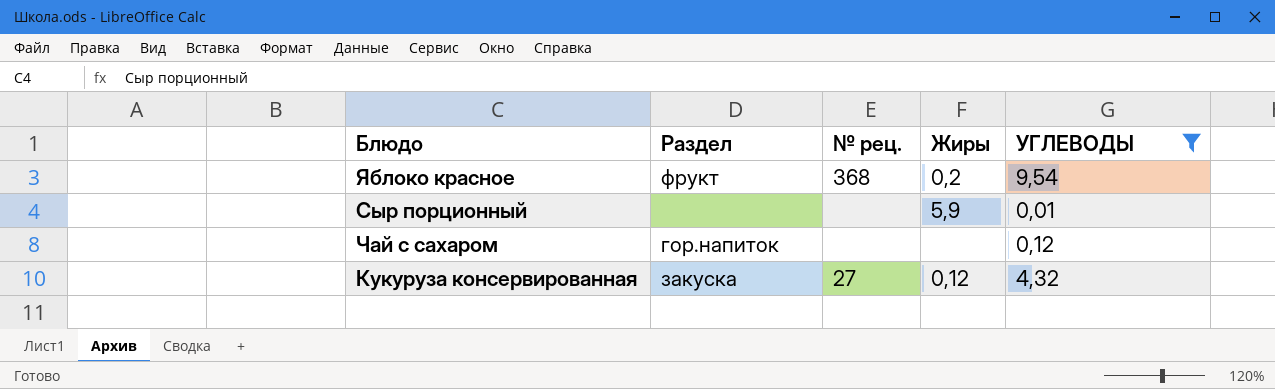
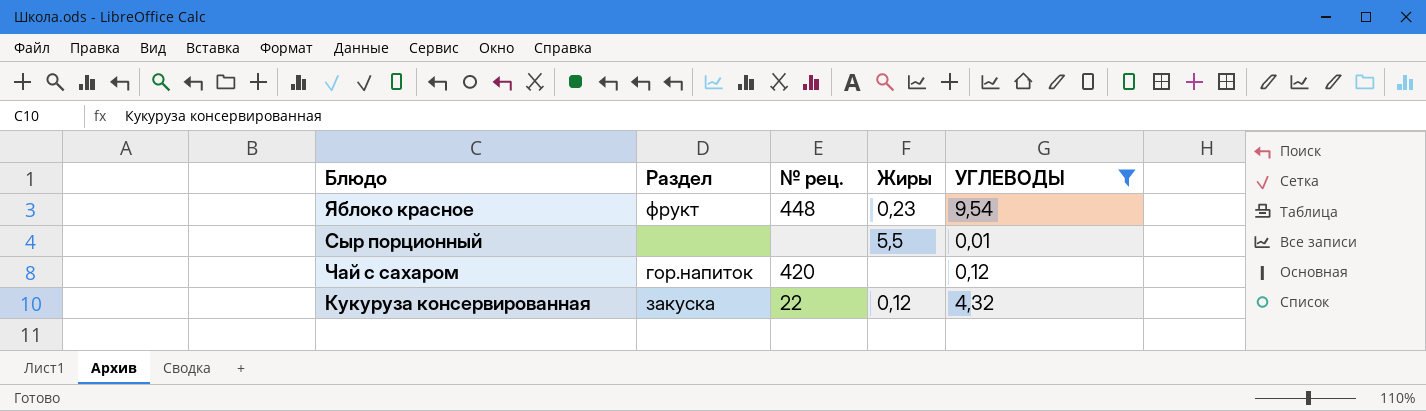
Яблоко красное | № рец.: 368 -> 448
Яблоко красное | Жиры: 0,2 -> 0,23
Сыр порционный | Жиры: 5,9 -> 5,5
Чай с сахаром | № рец.: none -> 420
Кукуруза консервированная | № рец.: 27 -> 22

